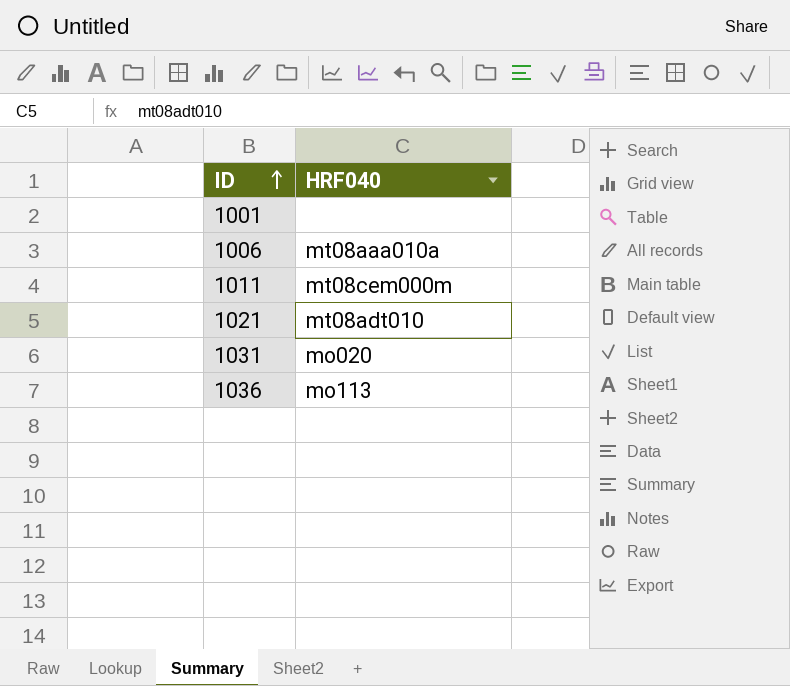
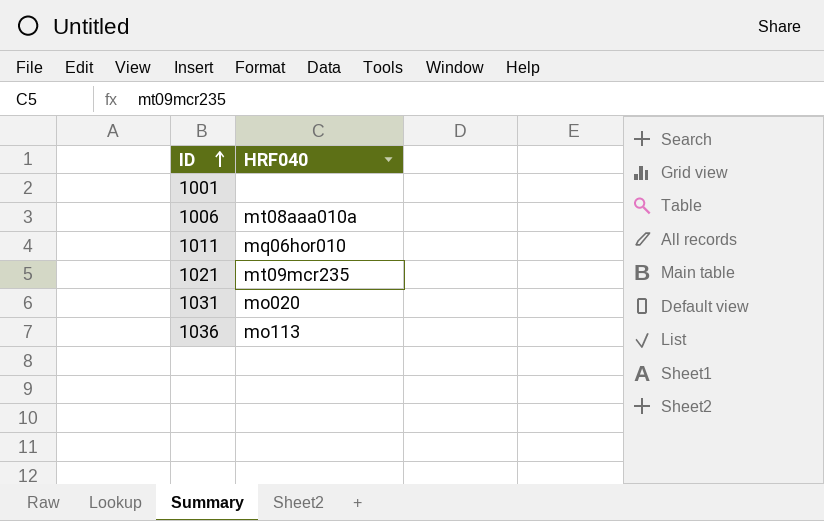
1011 | HRF040: mt08cem000m -> mq06hor010
1021 | HRF040: mt08adt010 -> mt09mcr235

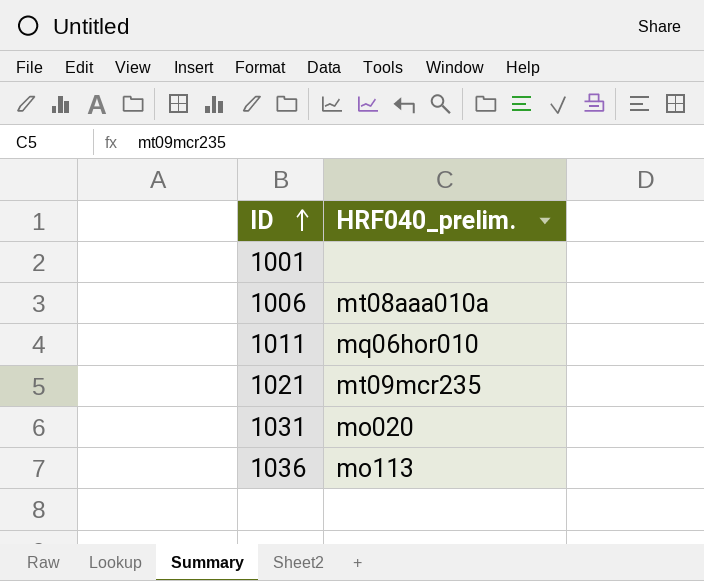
column name: HRF040 -> HRF040_prelim.

